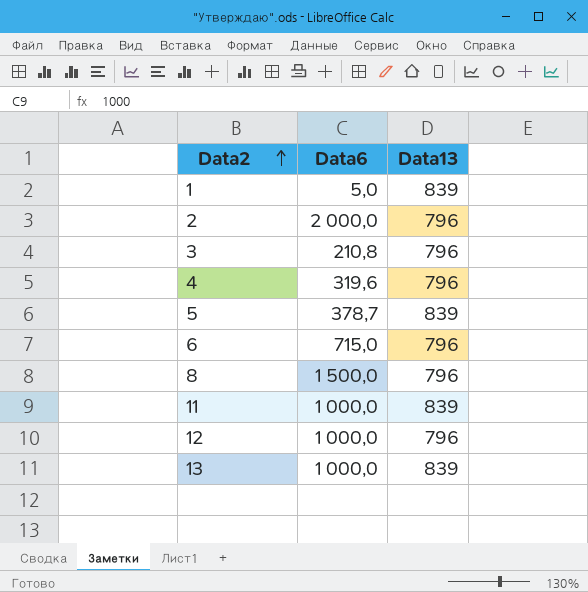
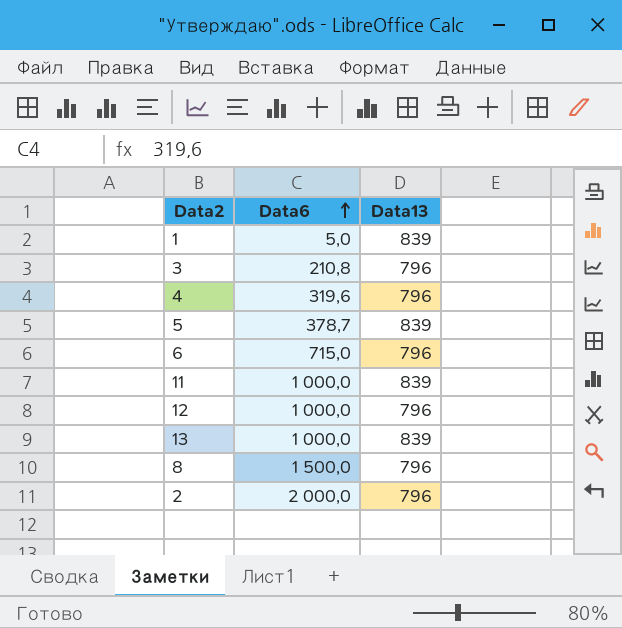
row order: Data2 ascending -> Data6 ascending

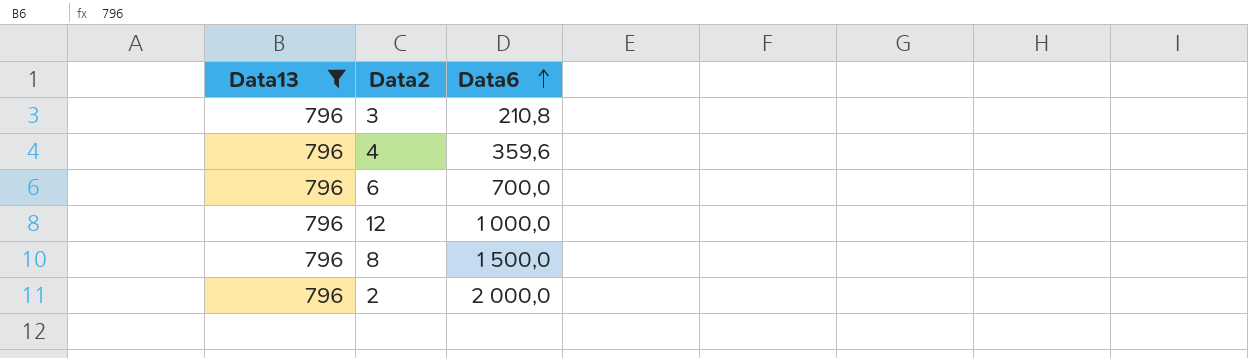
filter: none -> Data13 = 796
column Data13 | position: 3 -> 1
4 | Data6: 319,6 -> 359,6
6 | Data6: 715,0 -> 700,0

